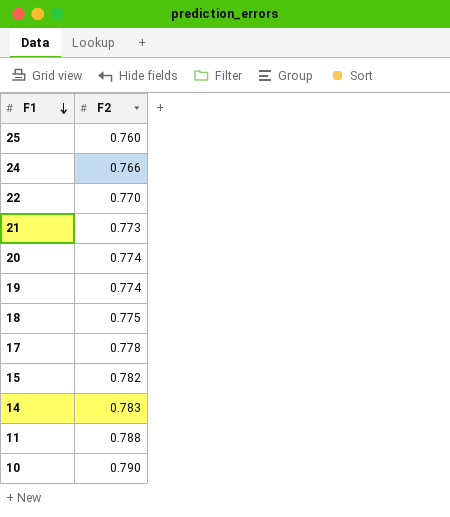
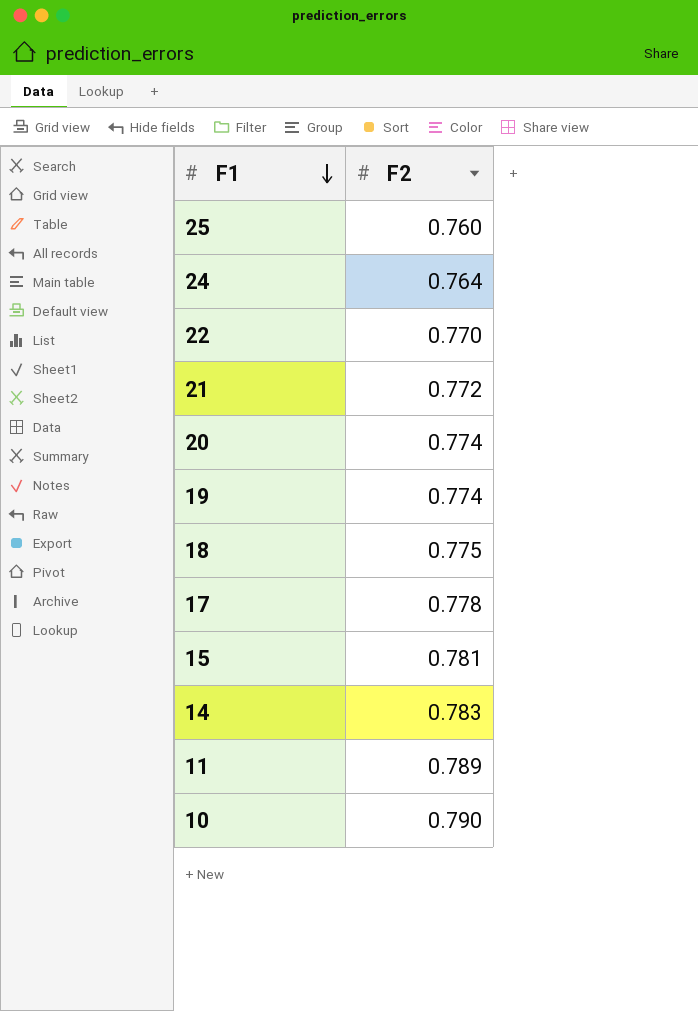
24 | F2: 0.766 -> 0.764
21 | F2: 0.773 -> 0.772
15 | F2: 0.782 -> 0.781
11 | F2: 0.788 -> 0.789

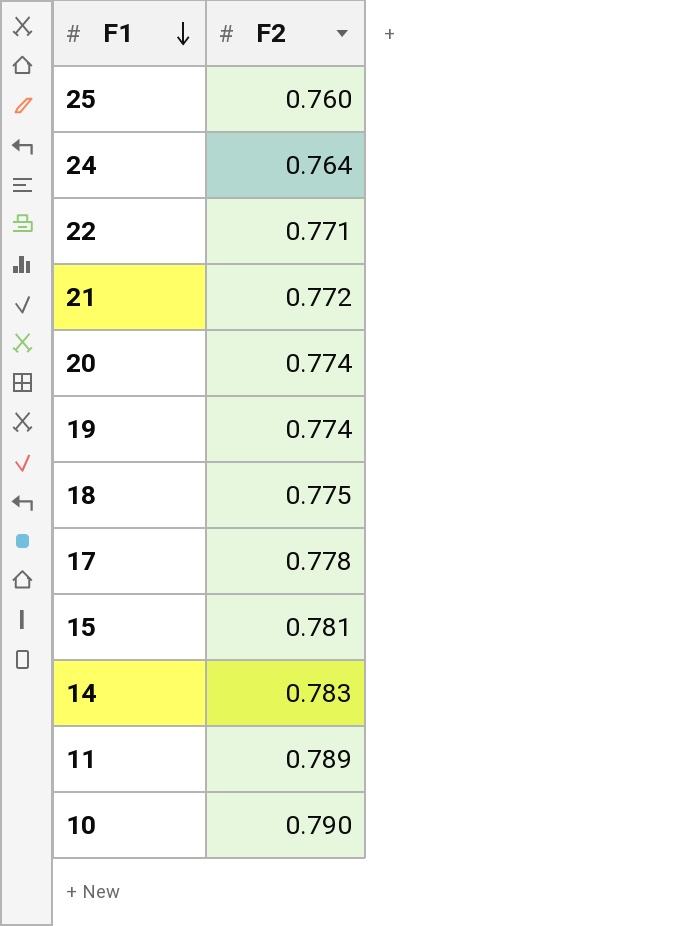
22 | F2: 0.770 -> 0.771

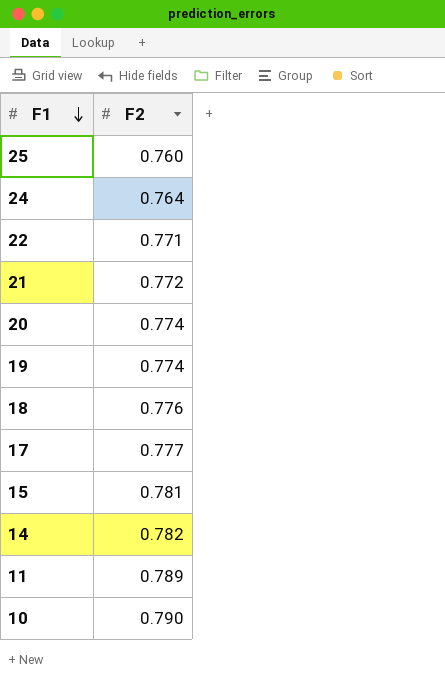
18 | F2: 0.775 -> 0.776
17 | F2: 0.778 -> 0.777
14 | F2: 0.783 -> 0.782

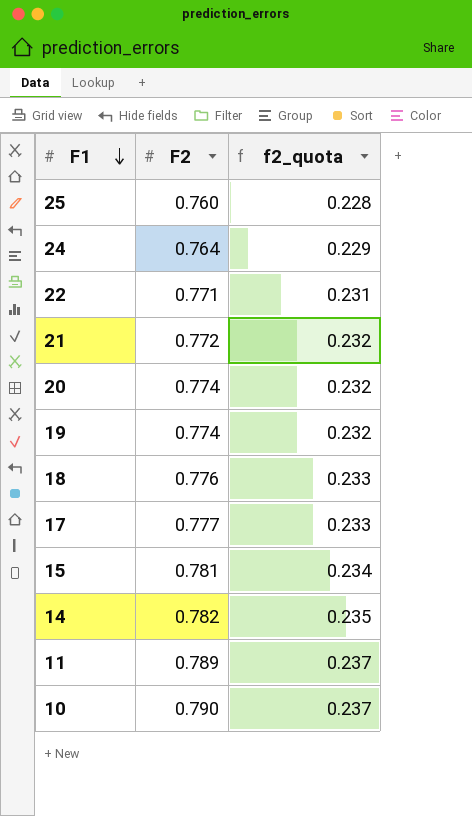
column f2_quota | formula: none -> [F2] * 0.3

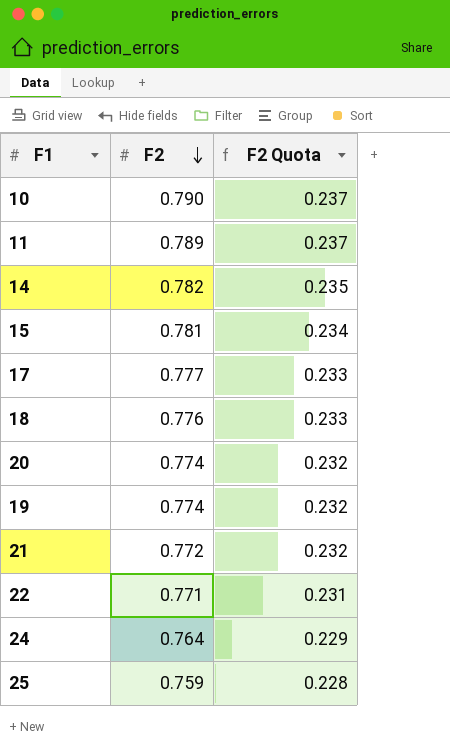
row order: F1 descending -> F2 descending
column name: f2_quota -> F2 Quota
25 | F2: 0.760 -> 0.759

